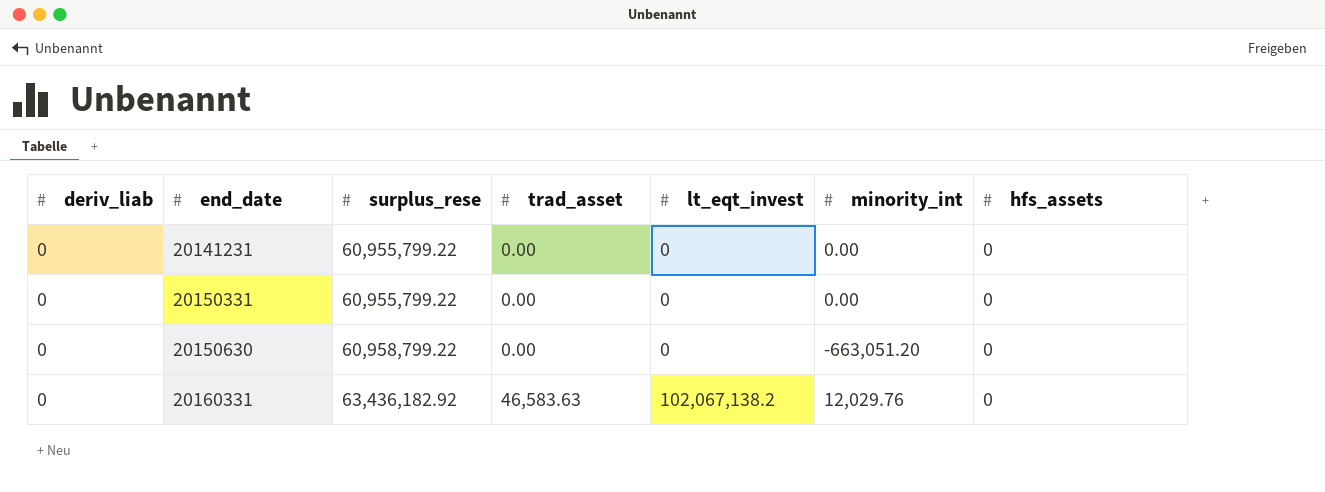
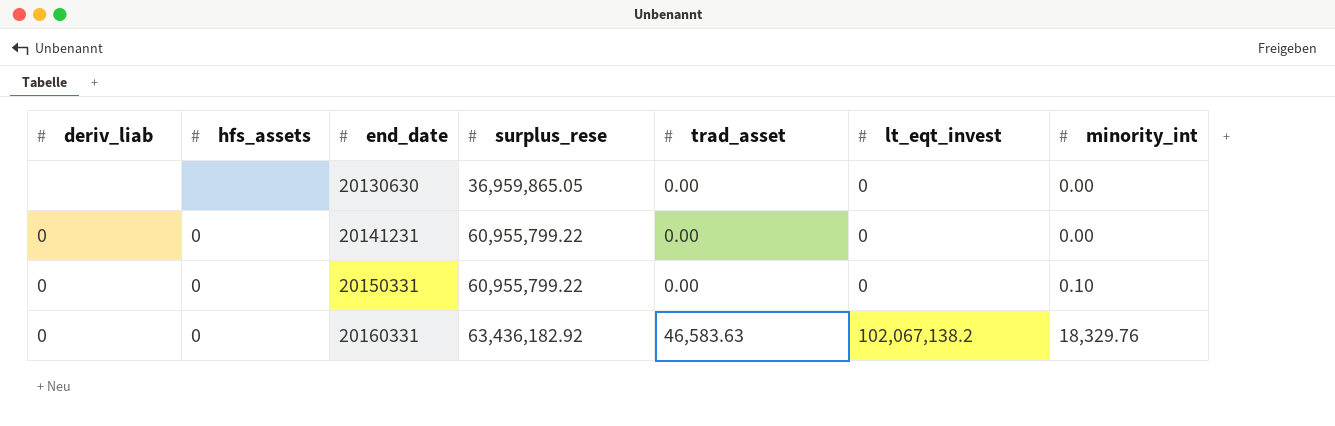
column hfs_assets | position: 7 -> 2
row 20150630: 0 | 60,958,799.22 | 0.00 | 0 | -663,051.20 | 0 -> none
row 20130630: none -> none | none | 36,959,865.05 | 0.00 | 0 | 0.00
20150331 | minority_int: 0.00 -> 0.10
20160331 | minority_int: 12,029.76 -> 18,329.76

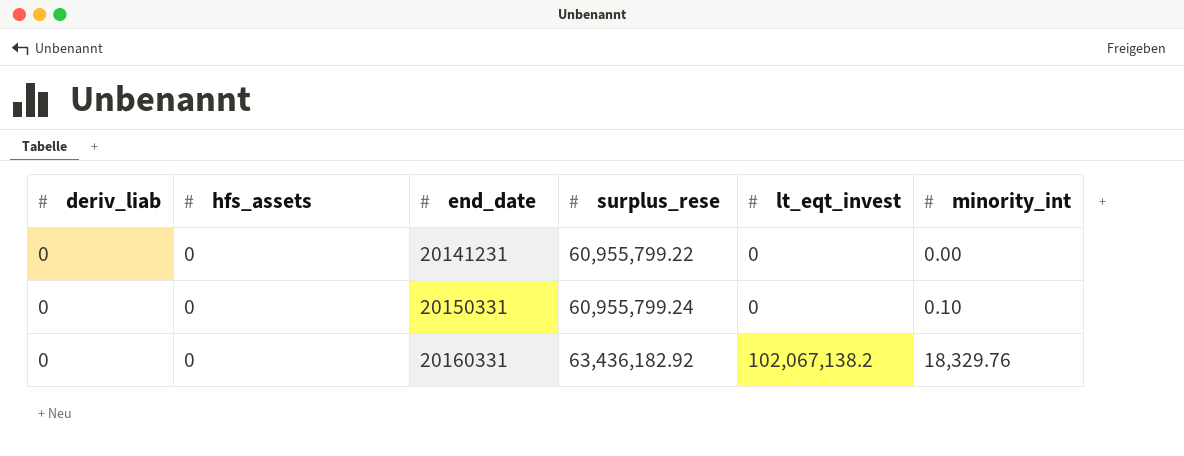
column trad_asset | position: 5 -> none
row 20130630: none | none | 36,959,865.05 | 0.00 | 0 | 0.00 -> none
20150331 | surplus_rese: 60,955,799.22 -> 60,955,799.24

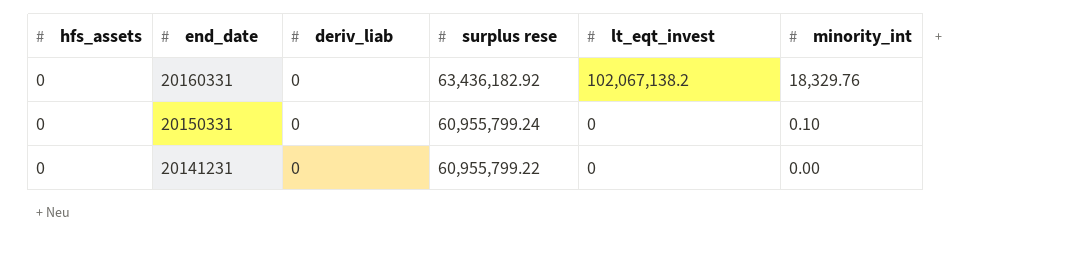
row order: end_date ascending -> end_date descending
column deriv_liab | position: 1 -> 3
column name: surplus_rese -> surplus rese

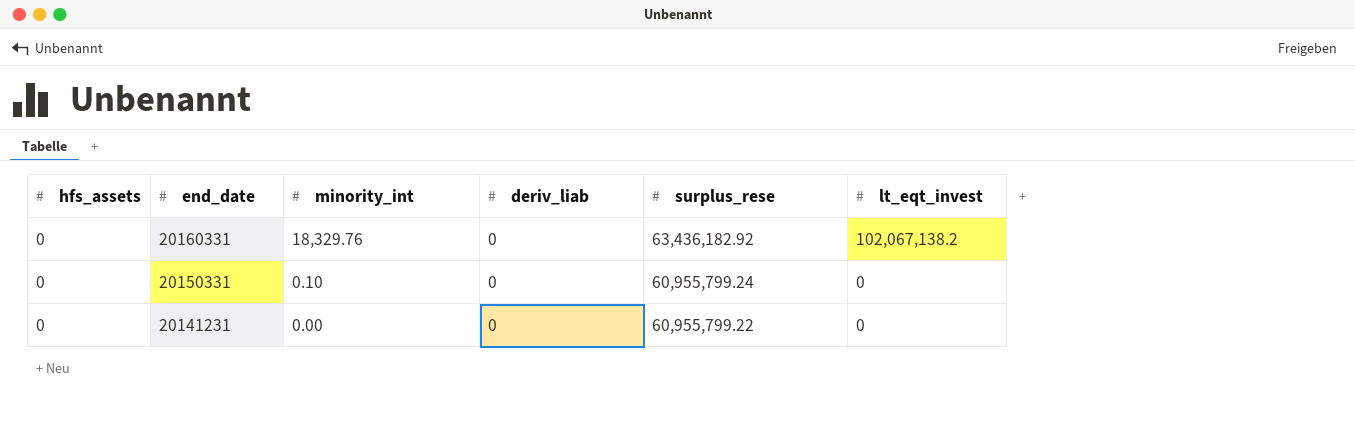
column minority_int | position: 6 -> 3
column name: surplus rese -> surplus_rese

